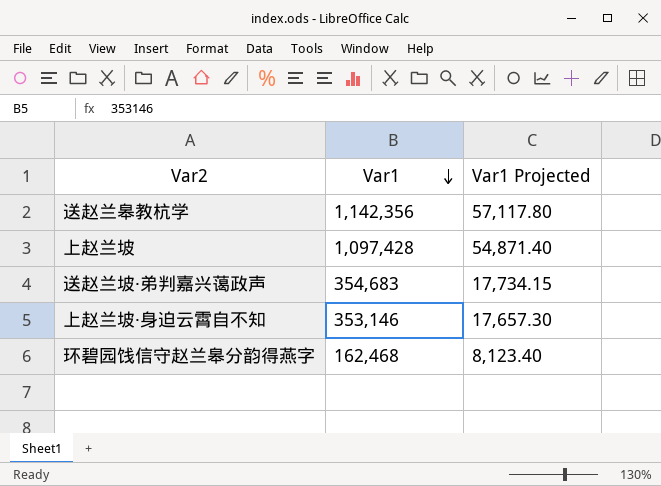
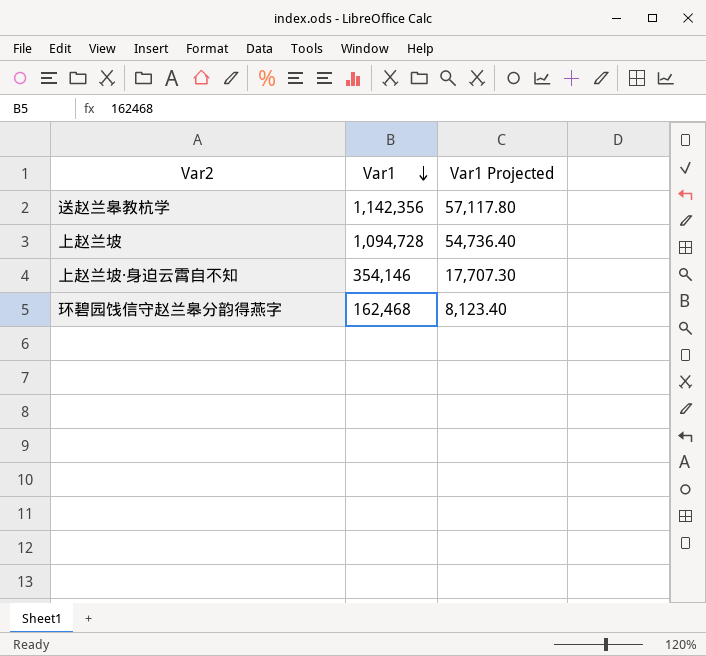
row 送赵兰坡·弟判嘉兴蔼政声: 354,683 | 17,734.15 -> none
上赵兰坡 | Var1: 1,097,428 -> 1,094,728
上赵兰坡 | Var1 Projected: 54,871.40 -> 54,736.40
上赵兰坡·身迫云霄自不知 | Var1: 353,146 -> 354,146
上赵兰坡·身迫云霄自不知 | Var1 Projected: 17,657.30 -> 17,707.30

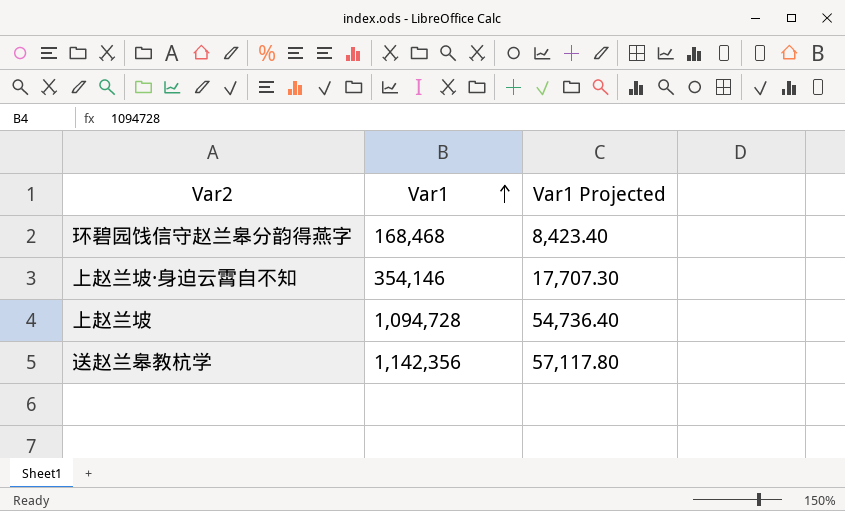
row order: Var1 descending -> Var1 ascending
环碧园饯信守赵兰皋分韵得燕字 | Var1: 162,468 -> 168,468
环碧园饯信守赵兰皋分韵得燕字 | Var1 Projected: 8,123.40 -> 8,423.40

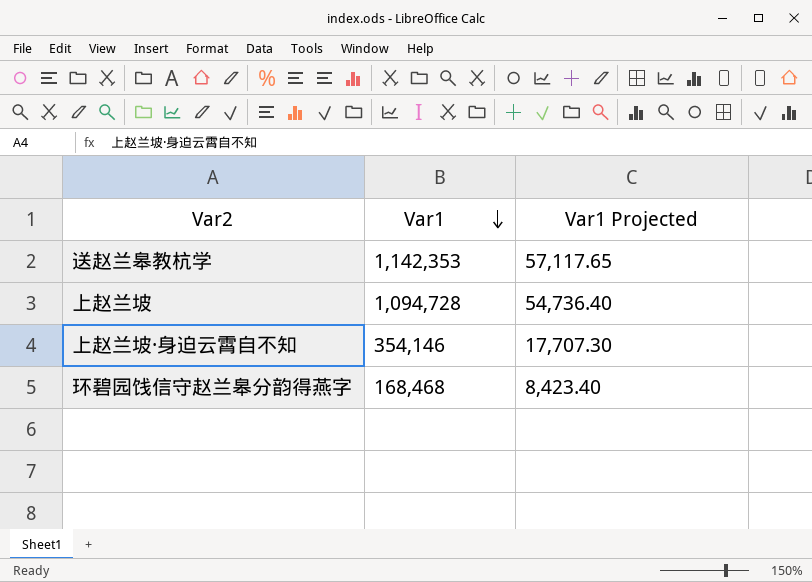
row order: Var1 ascending -> Var1 descending
送赵兰皋教杭学 | Var1: 1,142,356 -> 1,142,353
送赵兰皋教杭学 | Var1 Projected: 57,117.80 -> 57,117.65

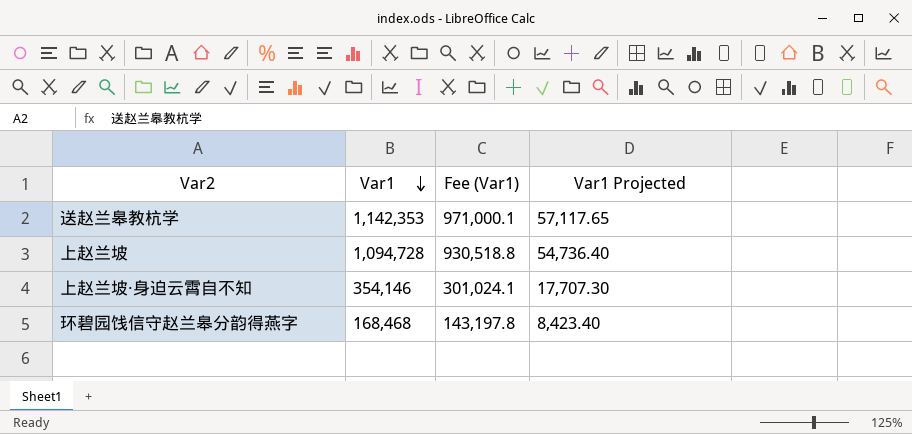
column Fee (Var1) | formula: none -> [Var1] * 0.85

